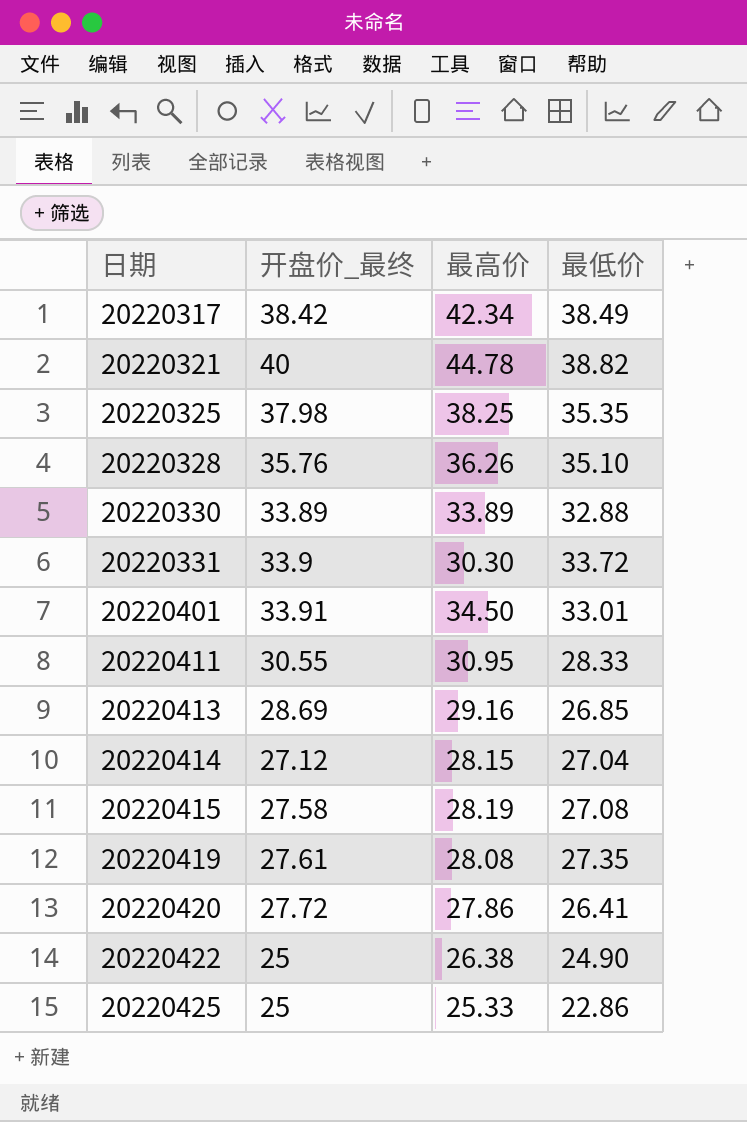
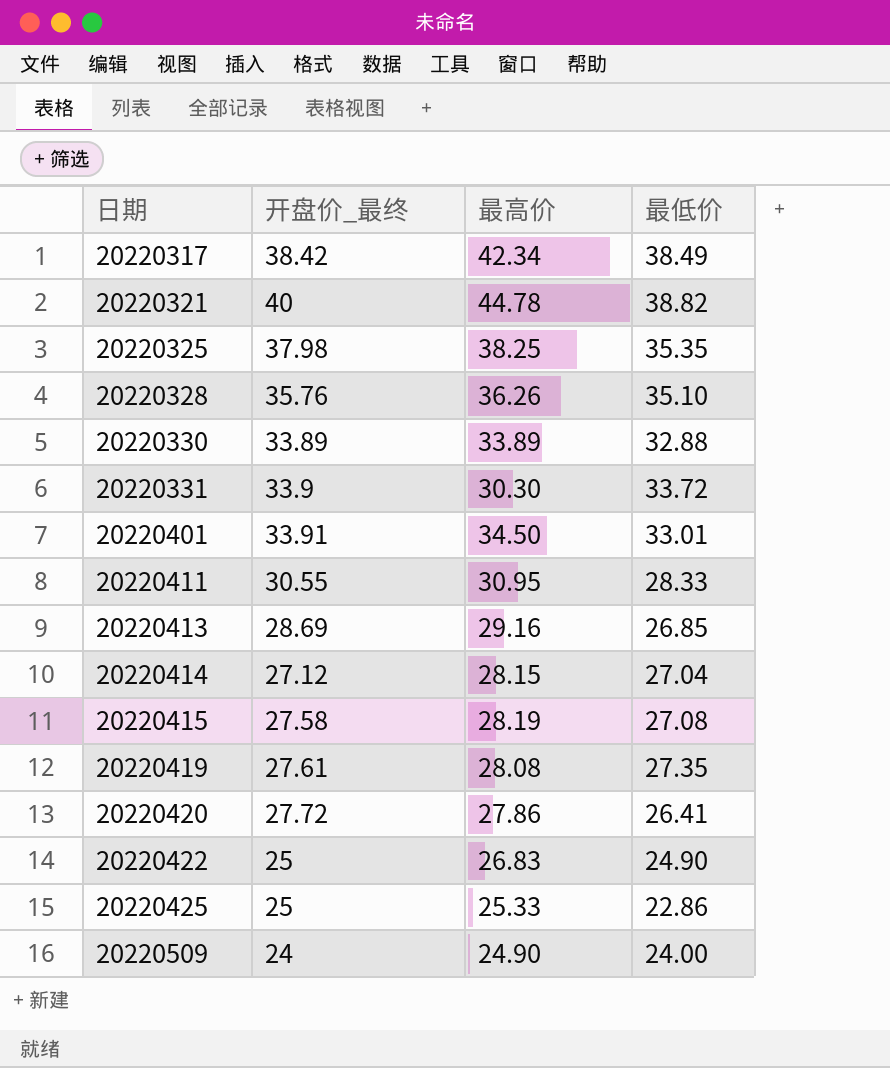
20220422 | 最高价: 26.38 -> 26.83
row 20220509: none -> 24 | 24.90 | 24.00

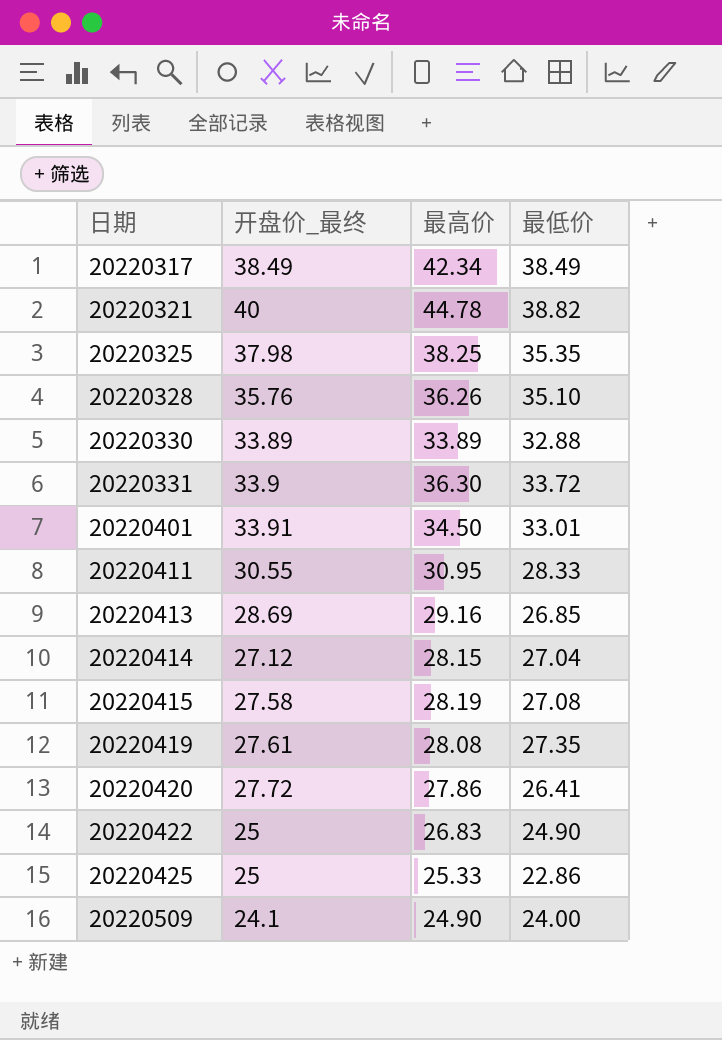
20220317 | 开盘价_最终: 38.42 -> 38.49
20220331 | 最高价: 30.30 -> 36.30
20220509 | 开盘价_最终: 24 -> 24.1

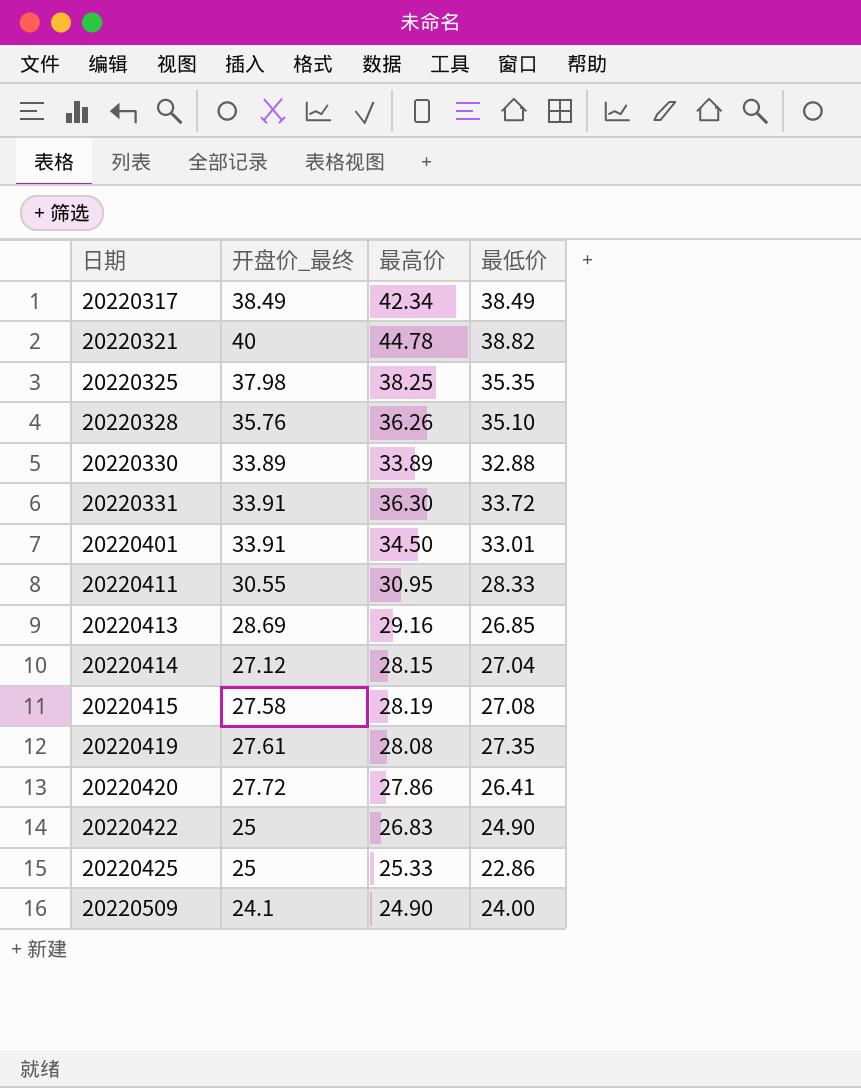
20220331 | 开盘价_最终: 33.9 -> 33.91

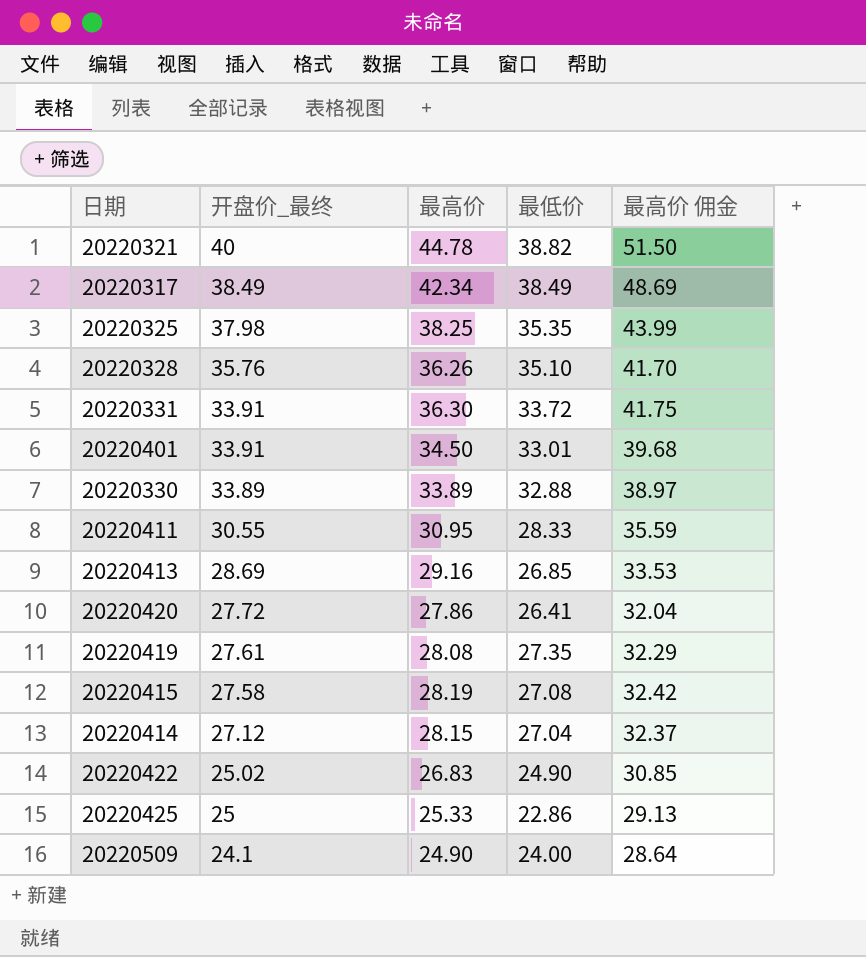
row order: 日期 ascending -> 开盘价_最终 descending
column 最高价 佣金 | formula: none -> [最高价] * 1.15
20220422 | 开盘价_最终: 25 -> 25.02

